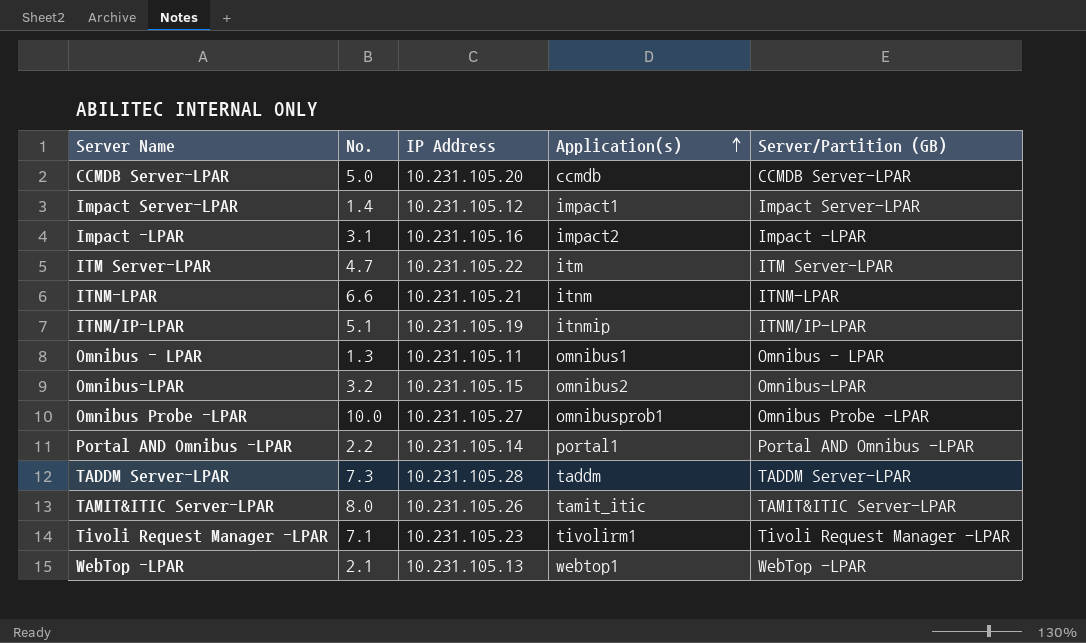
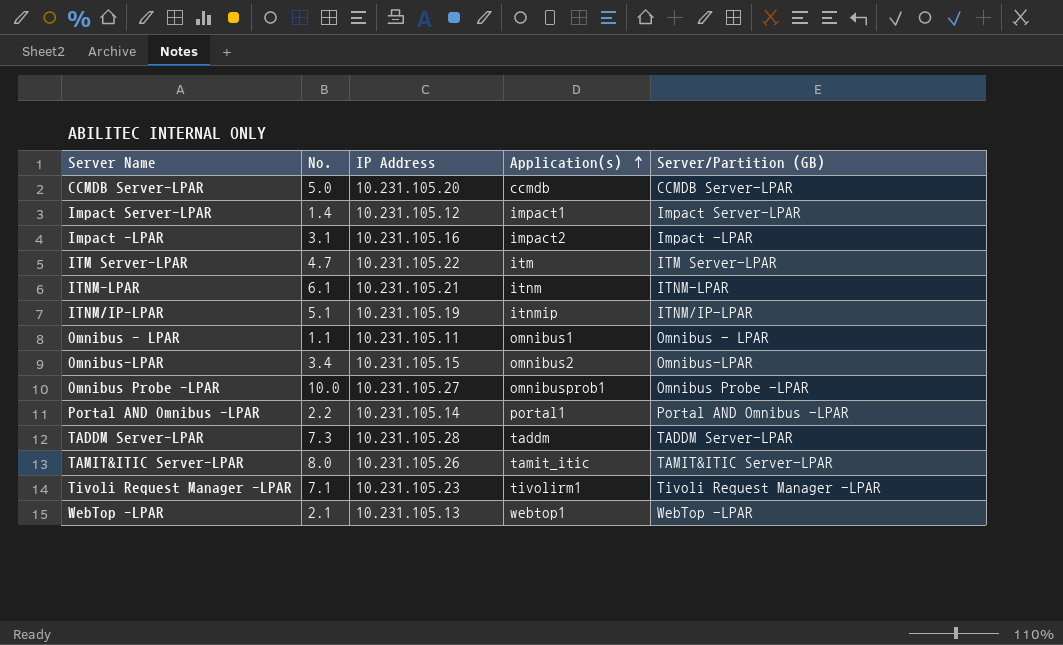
ITNM-LPAR | No.: 6.6 -> 6.1
Omnibus - LPAR | No.: 1.3 -> 1.1
Omnibus-LPAR | No.: 3.2 -> 3.4

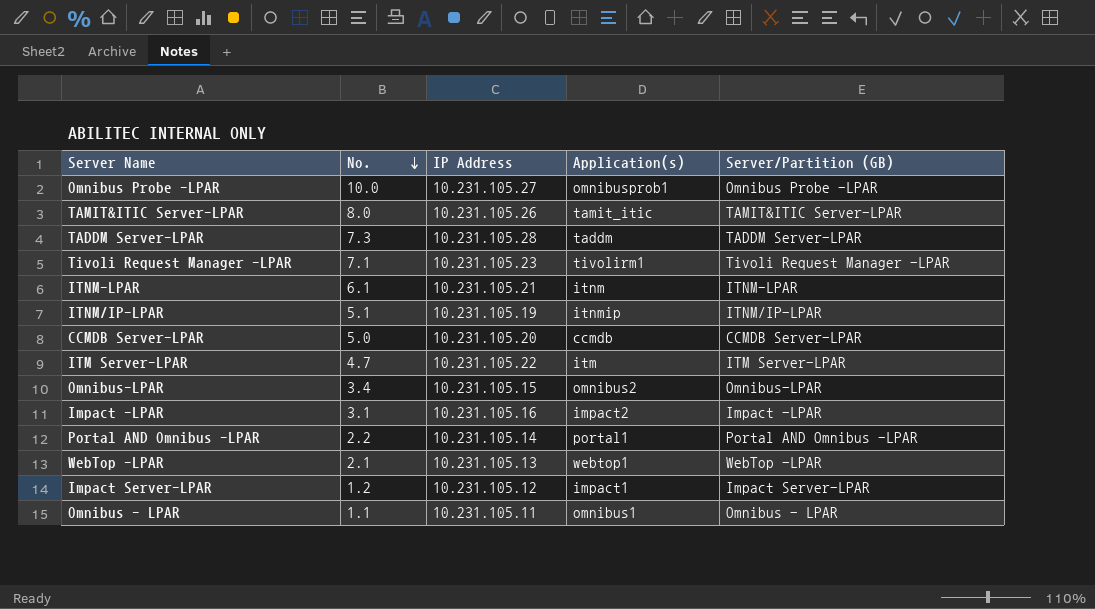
row order: Application(s) ascending -> No. descending
Impact Server-LPAR | No.: 1.4 -> 1.2

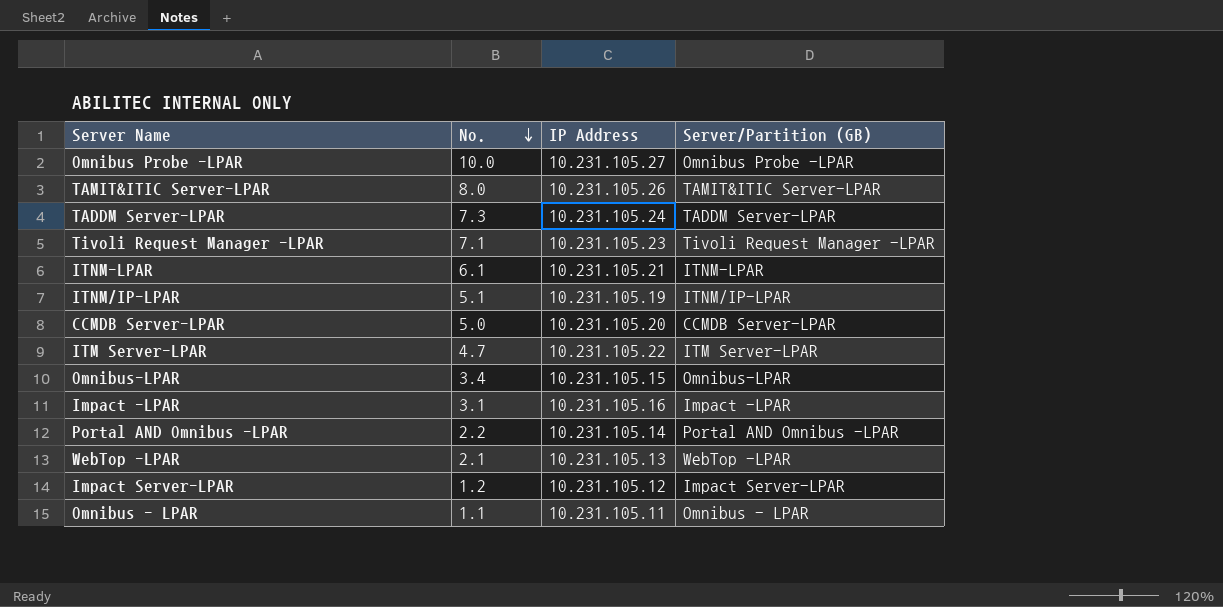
column Application(s) | position: 4 -> none
TADDM Server-LPAR | IP Address: 10.231.105.28 -> 10.231.105.24

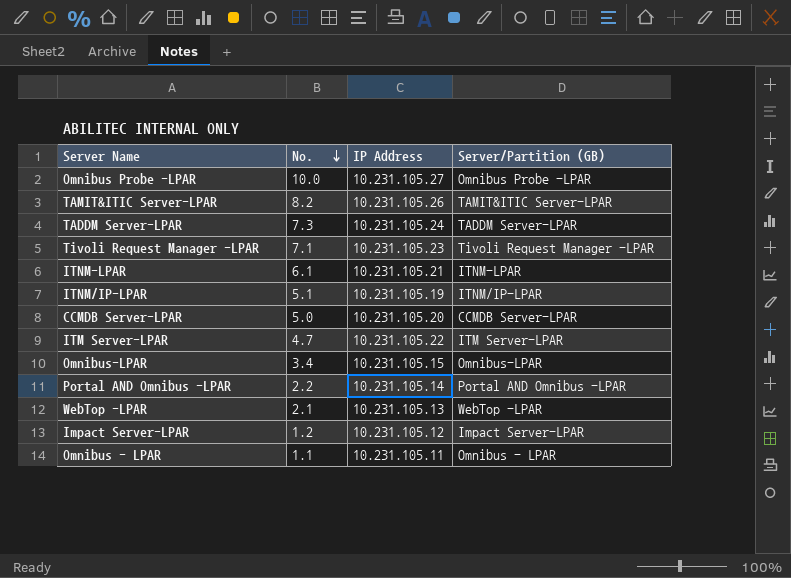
row Impact -LPAR: 3.1 | 10.231.105.16 | Impact -LPAR -> none
TAMIT&ITIC Server-LPAR | No.: 8.0 -> 8.2

